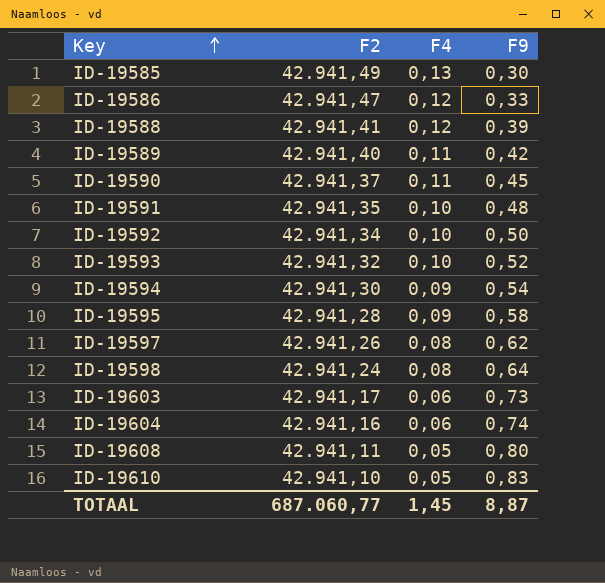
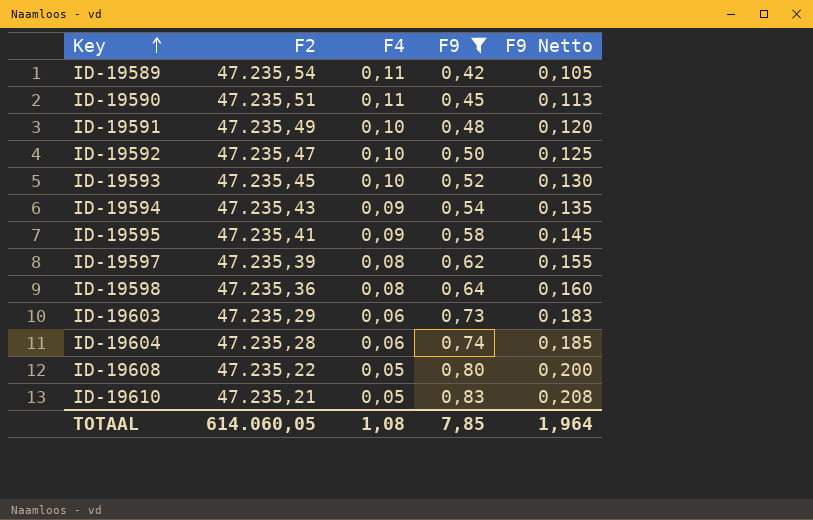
filter: none -> F9 >= 0,42
column F9 Netto | formula: none -> [F9] * 0,25
ID-19589 | F2: 42.941,40 -> 47.235,54
ID-19590 | F2: 42.941,37 -> 47.235,51
ID-19591 | F2: 42.941,35 -> 47.235,49
ID-19592 | F2: 42.941,34 -> 47.235,47
ID-19593 | F2: 42.941,32 -> 47.235,45
ID-19594 | F2: 42.941,30 -> 47.235,43
ID-19595 | F2: 42.941,28 -> 47.235,41
ID-19597 | F2: 42.941,26 -> 47.235,39
ID-19598 | F2: 42.941,24 -> 47.235,36
ID-19603 | F2: 42.941,17 -> 47.235,29
ID-19604 | F2: 42.941,16 -> 47.235,28
ID-19608 | F2: 42.941,11 -> 47.235,22
ID-19610 | F2: 42.941,10 -> 47.235,21
TOTAAL | F2: 687.060,77 -> 614.060,05
TOTAAL | F4: 1,45 -> 1,08
TOTAAL | F9: 8,87 -> 7,85

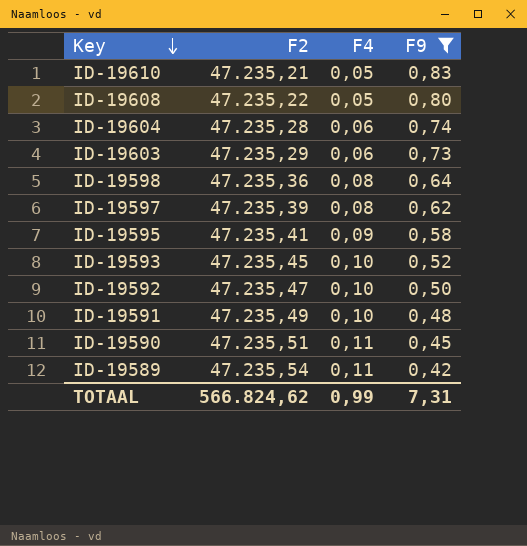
row order: Key ascending -> Key descending
column F9 Netto | formula: [F9] * 0,25 -> none
row ID-19594: 47.235,43 | 0,09 | 0,54 | 0,135 -> none
TOTAAL | F2: 614.060,05 -> 566.824,62
TOTAAL | F4: 1,08 -> 0,99
TOTAAL | F9: 7,85 -> 7,31

